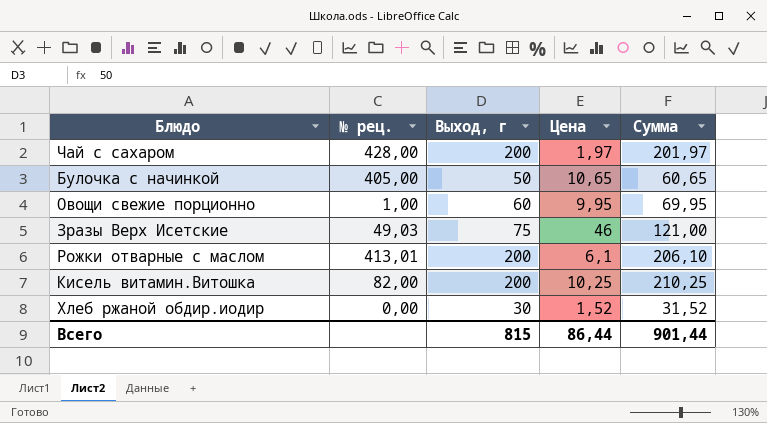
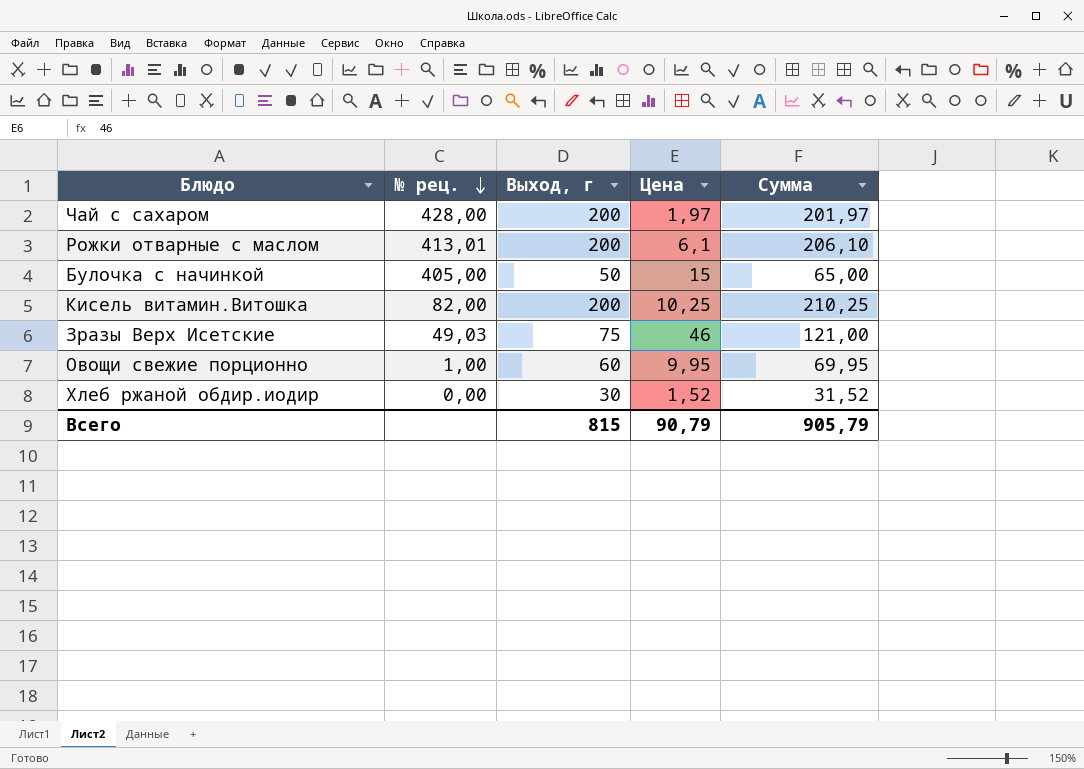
row order: none -> № рец. descending
Булочка с начинкой | Цена: 10,65 -> 15
Булочка с начинкой | Сумма: 60,65 -> 65,00
Всего | Цена: 86,44 -> 90,79
Всего | Сумма: 901,44 -> 905,79

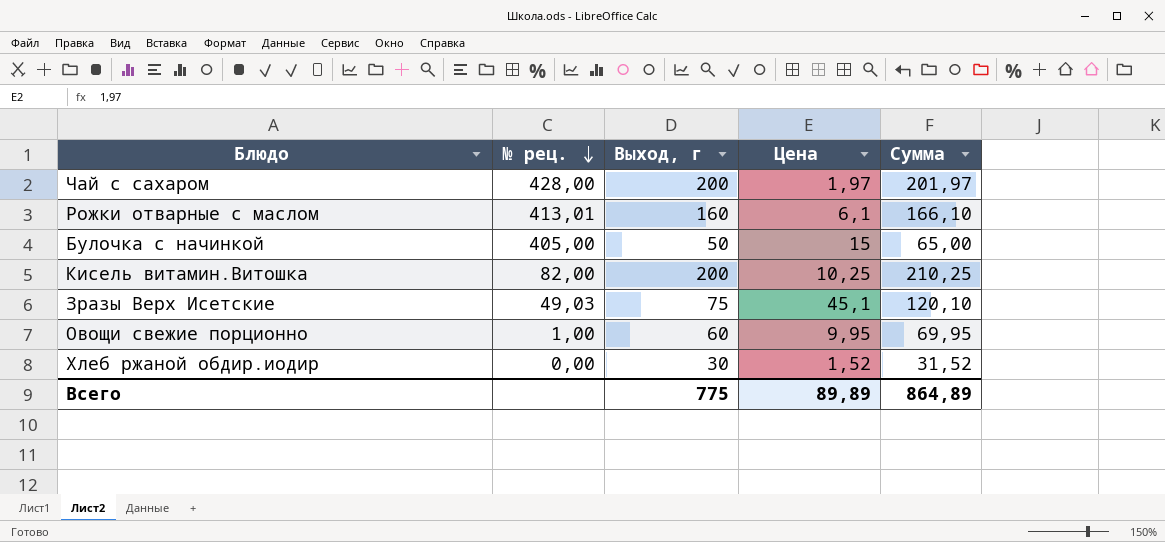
Рожки отварные с маслом | Выход, г: 200 -> 160
Рожки отварные с маслом | Сумма: 206,10 -> 166,10
Зразы Верх Исетские | Цена: 46 -> 45,1
Зразы Верх Исетские | Сумма: 121,00 -> 120,10
Всего | Выход, г: 815 -> 775
Всего | Цена: 90,79 -> 89,89
Всего | Сумма: 905,79 -> 864,89

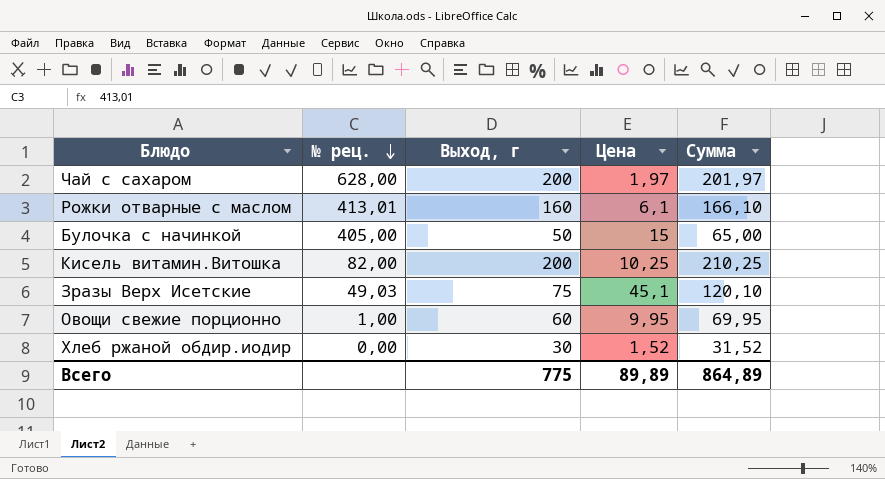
Чай с сахаром | № рец.: 428,00 -> 628,00

